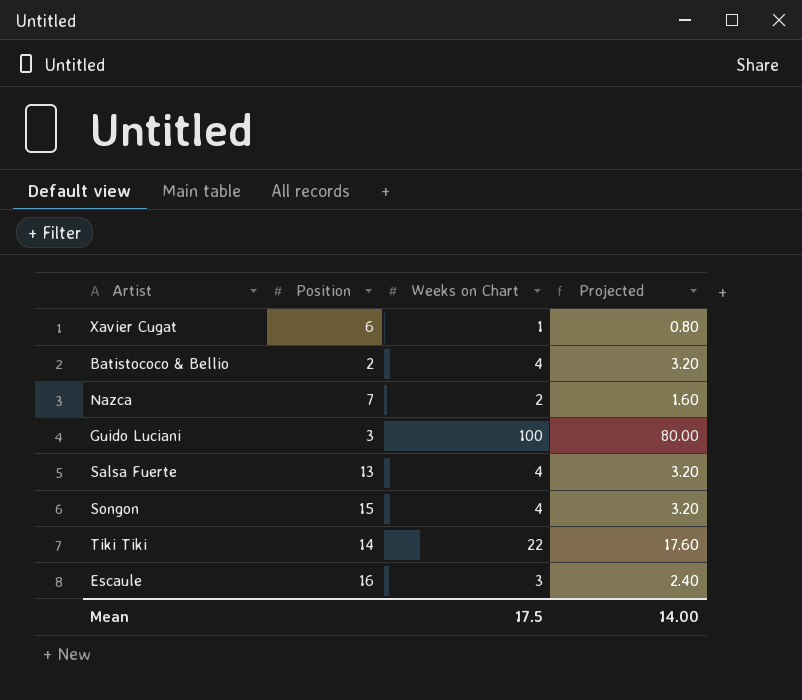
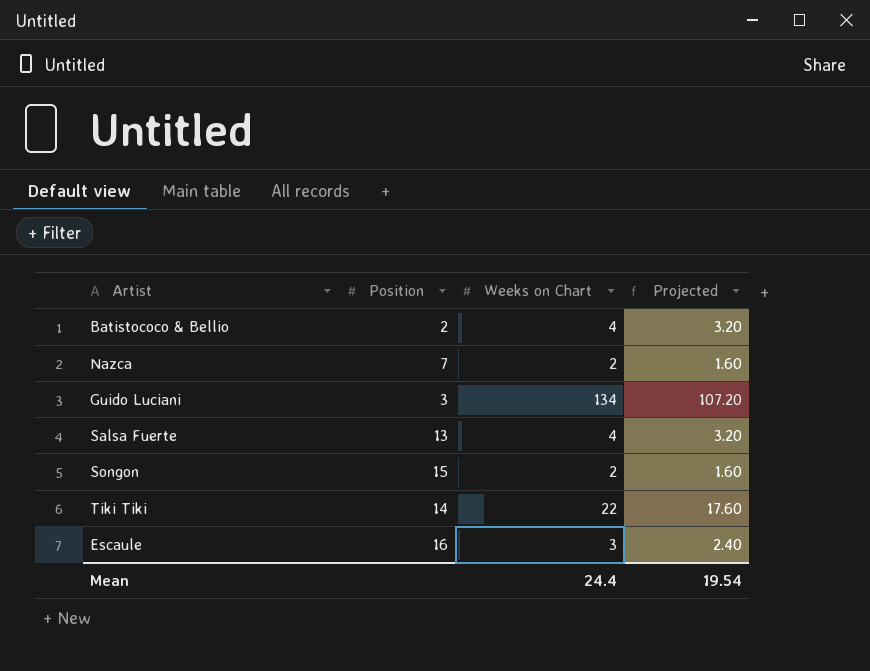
row Xavier Cugat: 6 | 1 | 0.80 -> none
Guido Luciani | Weeks on Chart: 100 -> 134
Guido Luciani | Projected: 80.00 -> 107.20
Songon | Weeks on Chart: 4 -> 2
Songon | Projected: 3.20 -> 1.60
Mean | Weeks on Chart: 17.5 -> 24.4
Mean | Projected: 14.00 -> 19.54

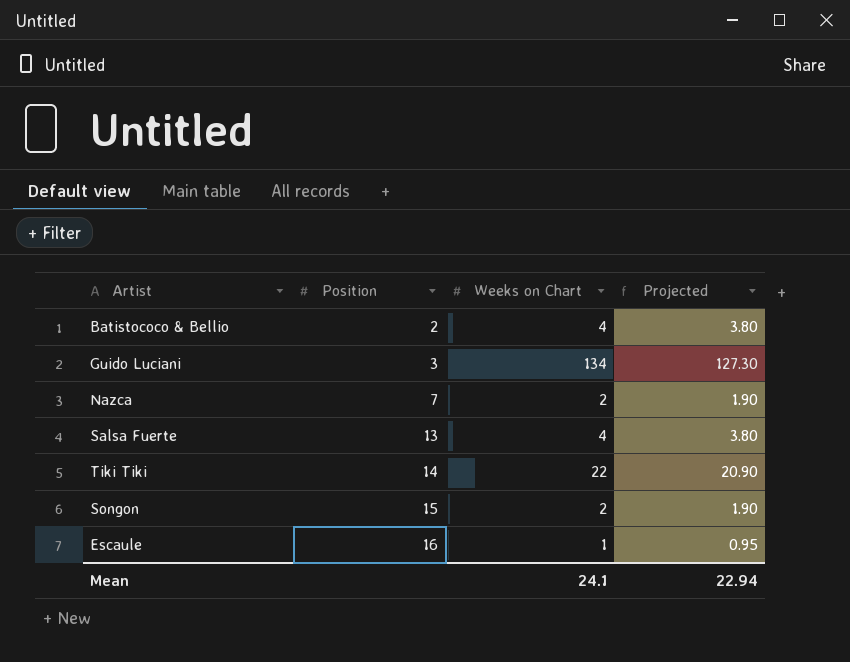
row order: none -> Position ascending
column Projected | formula: [Weeks on Chart] * 0.8 -> [Weeks on Chart] * 0.95
Escaule | Weeks on Chart: 3 -> 1
Mean | Weeks on Chart: 24.4 -> 24.1
Mean | Projected: 19.54 -> 22.94

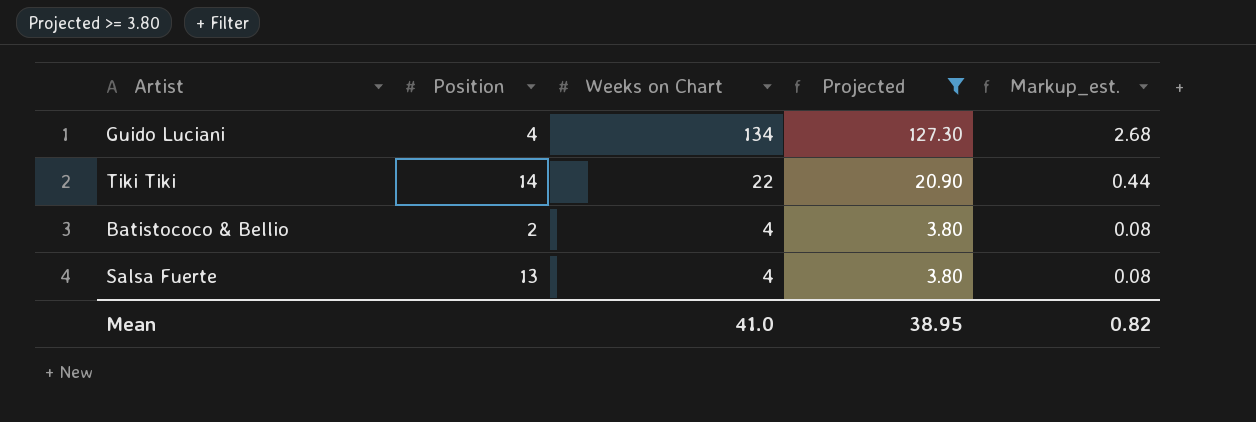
filter: none -> Projected >= 3.80
row order: Position ascending -> Weeks on Chart descending
column Markup_est. | formula: none -> [Weeks on Chart] * 0.02
Guido Luciani | Position: 3 -> 4
Mean | Weeks on Chart: 24.1 -> 41.0
Mean | Projected: 22.94 -> 38.95

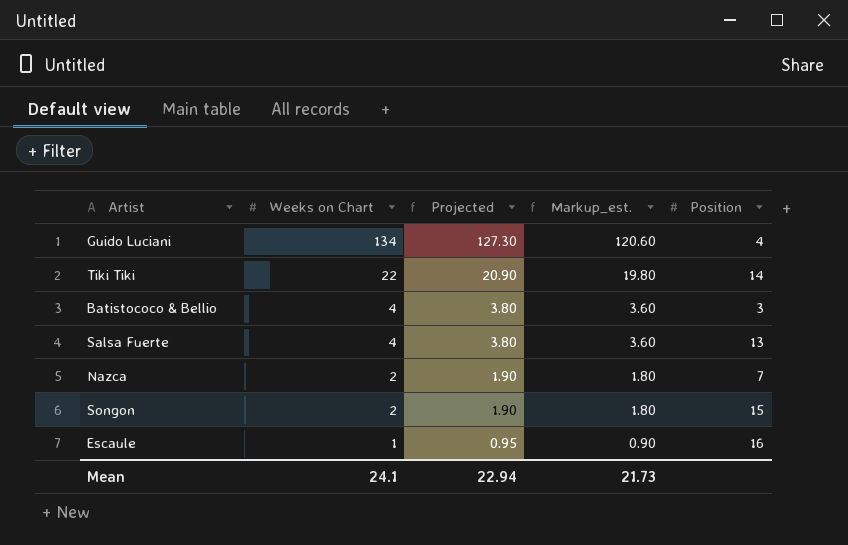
filter: Projected >= 3.80 -> none
column Markup_est. | formula: [Weeks on Chart] * 0.02 -> [Weeks on Chart] * 0.9
column Position | position: 2 -> 5
Batistococo & Bellio | Position: 2 -> 3
Mean | Weeks on Chart: 41.0 -> 24.1
Mean | Projected: 38.95 -> 22.94
Mean | Markup_est.: 0.82 -> 21.73

